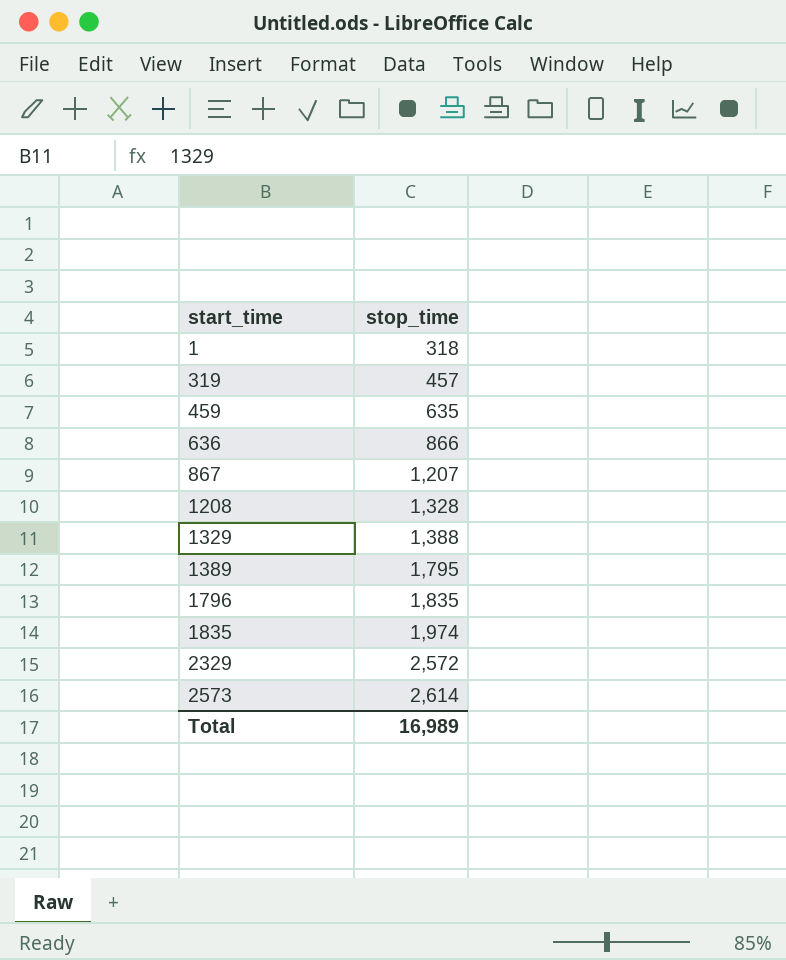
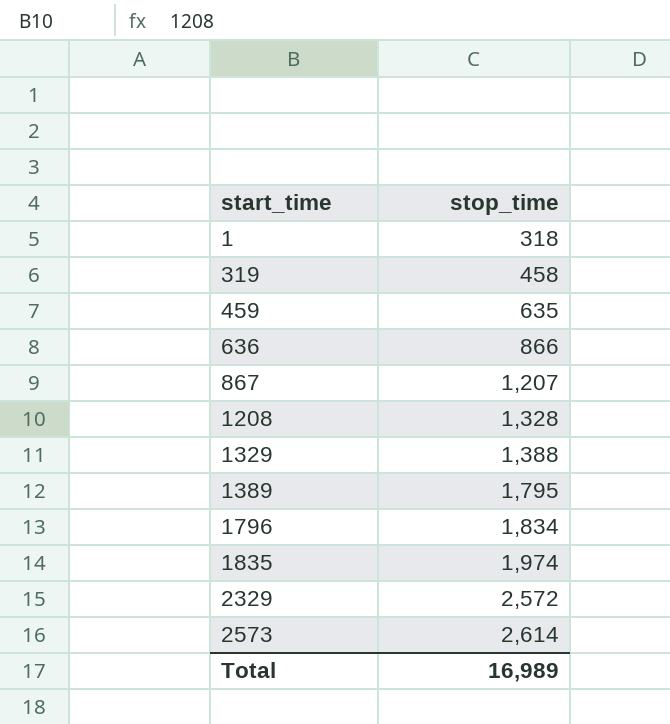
319 | stop_time: 457 -> 458
1796 | stop_time: 1,835 -> 1,834

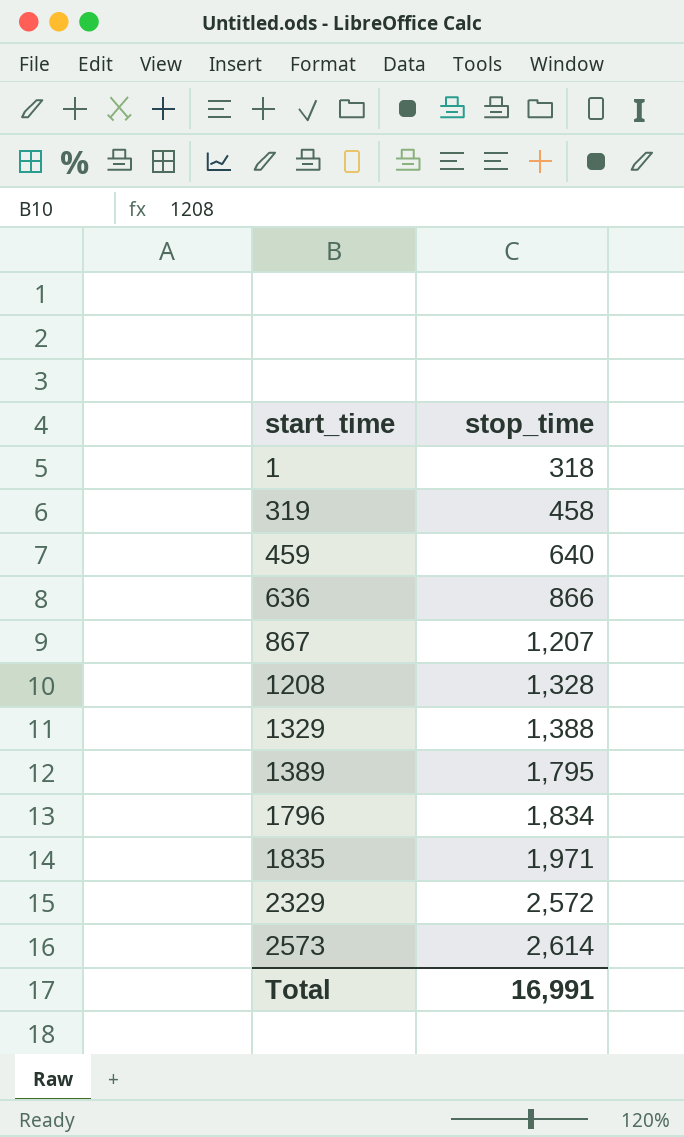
459 | stop_time: 635 -> 640
1835 | stop_time: 1,974 -> 1,971
Total | stop_time: 16,989 -> 16,991

